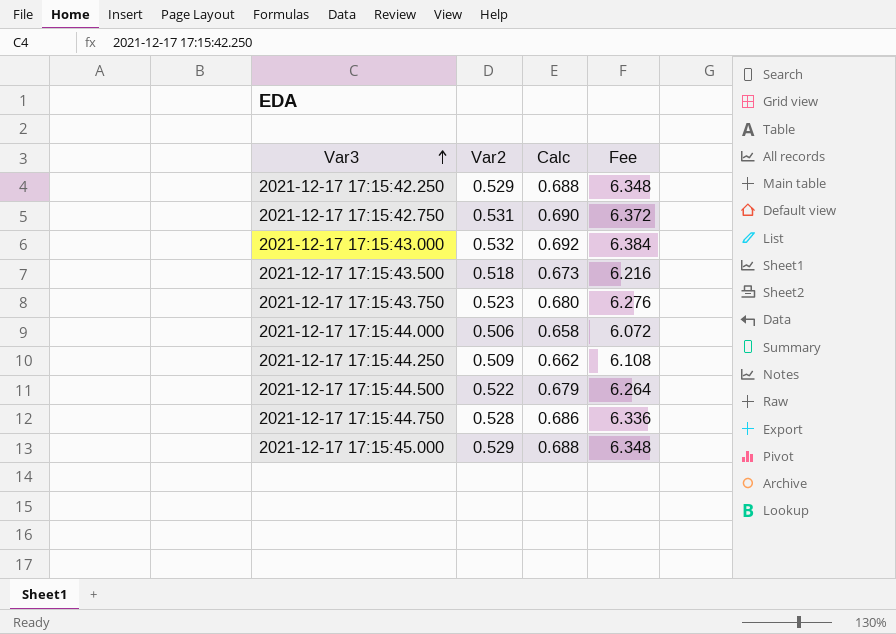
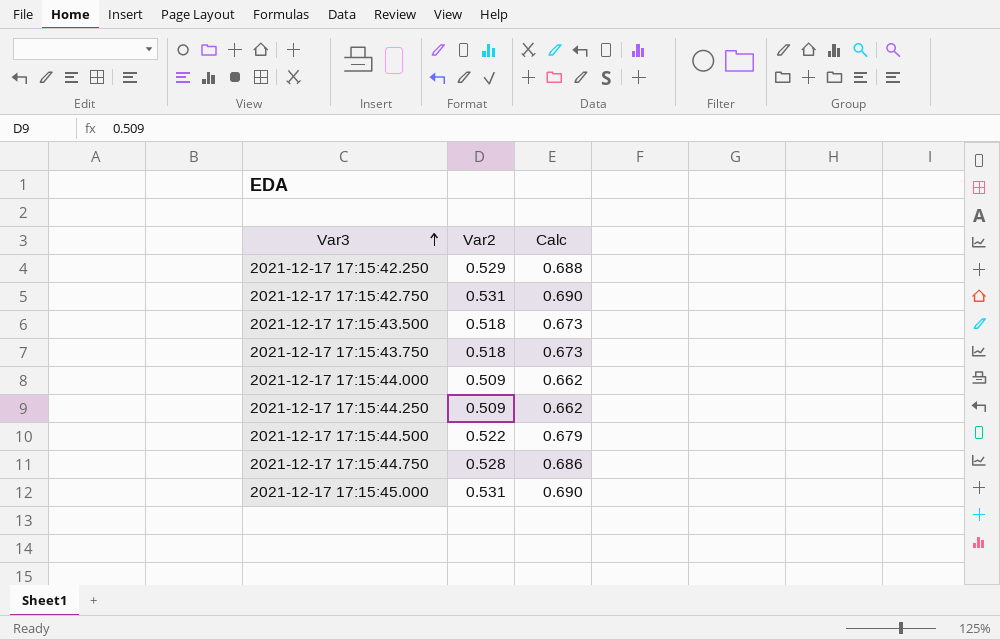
column Fee | formula: [Var2] * 12 -> none
row 2021-12-17 17:15:43.000: 0.532 | 0.692 | 6.384 -> none
2021-12-17 17:15:43.750 | Var2: 0.523 -> 0.518
2021-12-17 17:15:43.750 | Calc: 0.680 -> 0.673
2021-12-17 17:15:44.000 | Var2: 0.506 -> 0.509
2021-12-17 17:15:44.000 | Calc: 0.658 -> 0.662
2021-12-17 17:15:45.000 | Var2: 0.529 -> 0.531
2021-12-17 17:15:45.000 | Calc: 0.688 -> 0.690

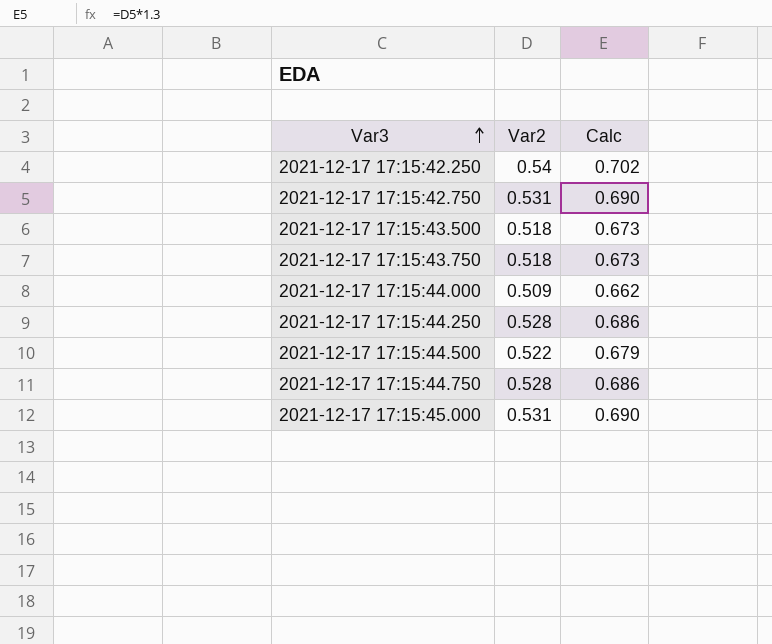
2021-12-17 17:15:42.250 | Var2: 0.529 -> 0.54
2021-12-17 17:15:42.250 | Calc: 0.688 -> 0.702
2021-12-17 17:15:44.250 | Var2: 0.509 -> 0.528
2021-12-17 17:15:44.250 | Calc: 0.662 -> 0.686

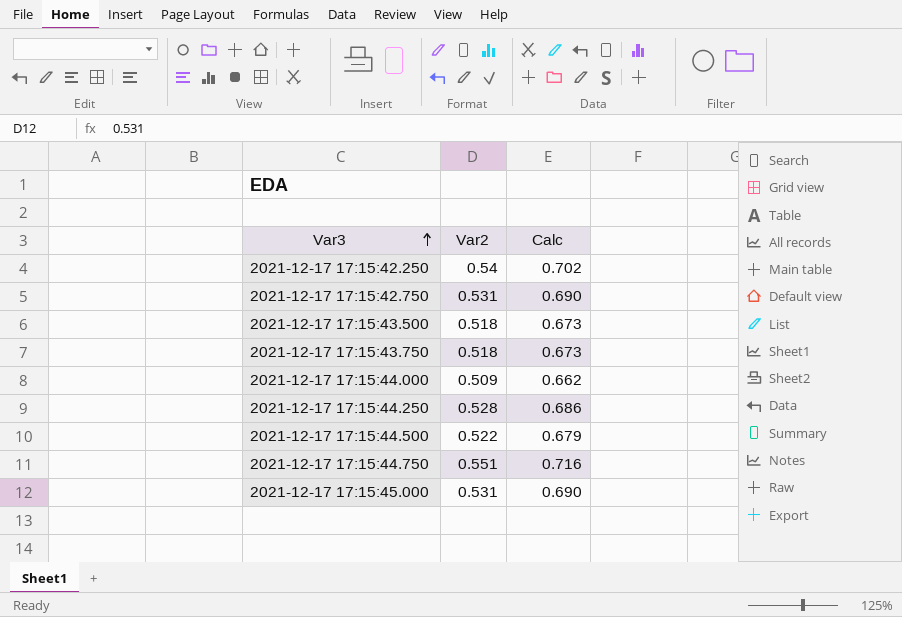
2021-12-17 17:15:44.750 | Var2: 0.528 -> 0.551
2021-12-17 17:15:44.750 | Calc: 0.686 -> 0.716

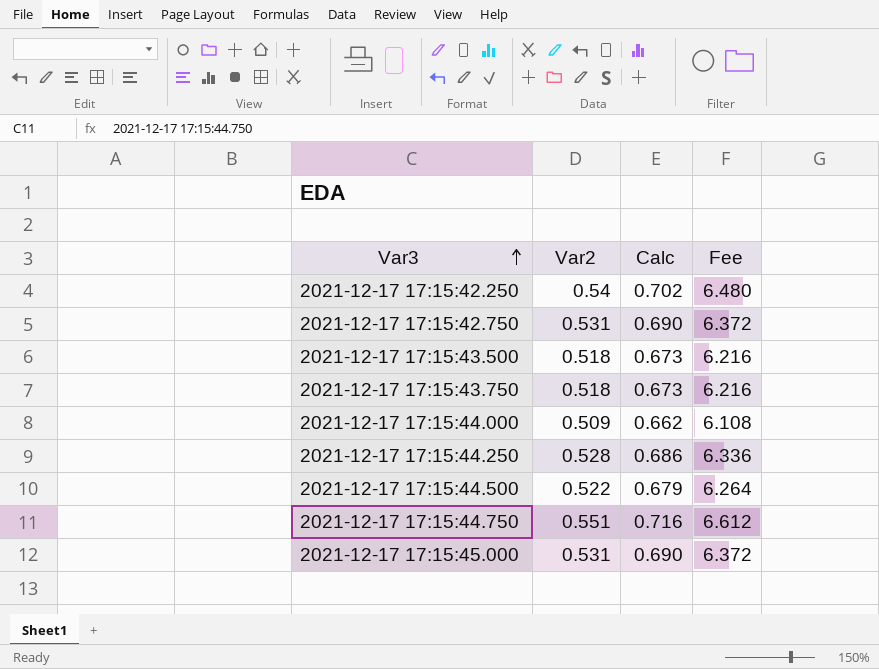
column Fee | formula: none -> [Var2] * 12

